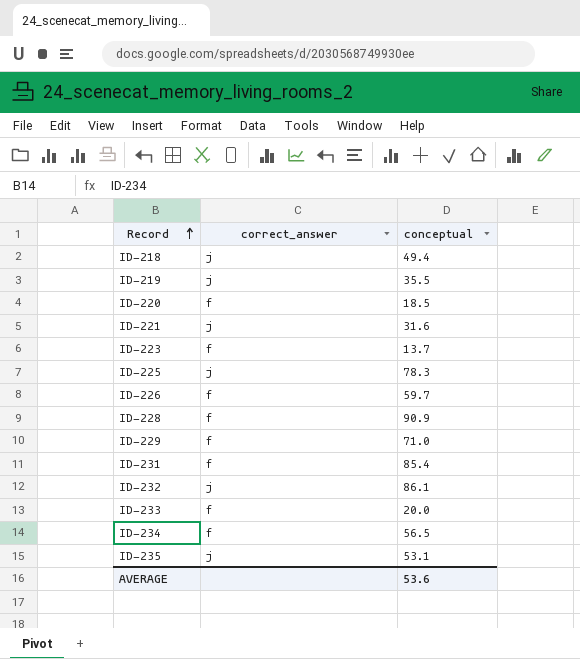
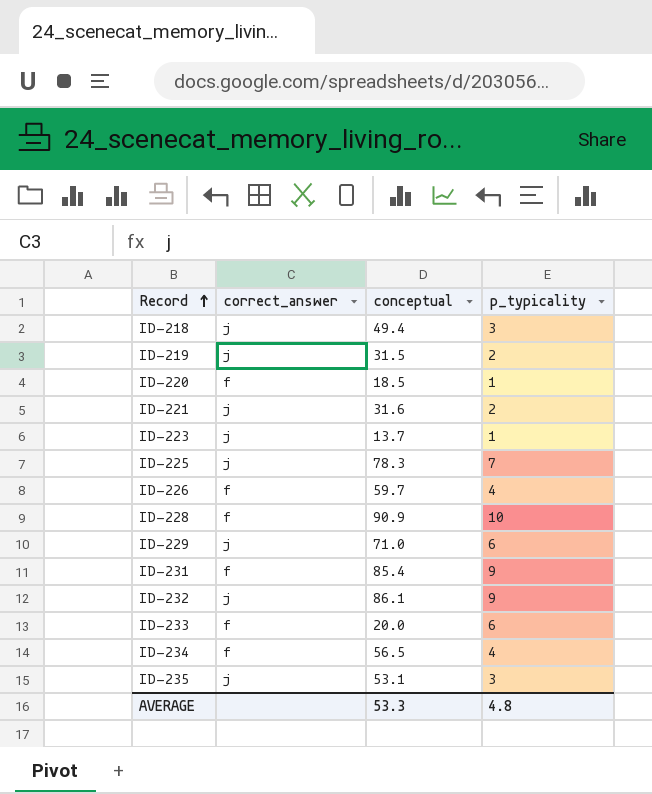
column p_typicality | position: none -> 4
ID-219 | conceptual: 35.5 -> 31.5
ID-223 | correct_answer: f -> j
ID-229 | correct_answer: f -> j
AVERAGE | conceptual: 53.6 -> 53.3

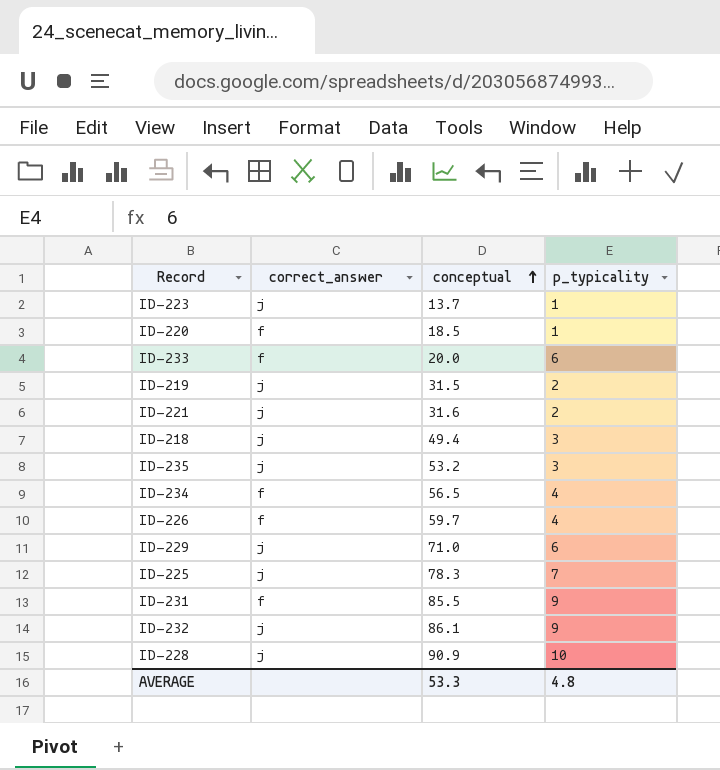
row order: Record ascending -> conceptual ascending
ID-235 | conceptual: 53.1 -> 53.2
ID-231 | conceptual: 85.4 -> 85.5
ID-228 | correct_answer: f -> j

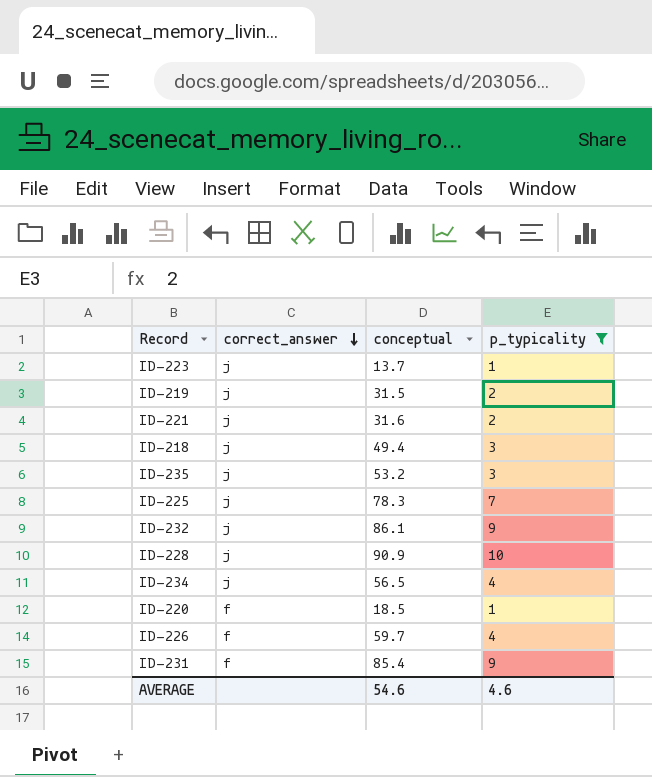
filter: none -> p_typicality != 6
row order: conceptual ascending -> correct_answer descending
ID-234 | correct_answer: f -> j
ID-231 | conceptual: 85.5 -> 85.4
AVERAGE | conceptual: 53.3 -> 54.6
AVERAGE | p_typicality: 4.8 -> 4.6

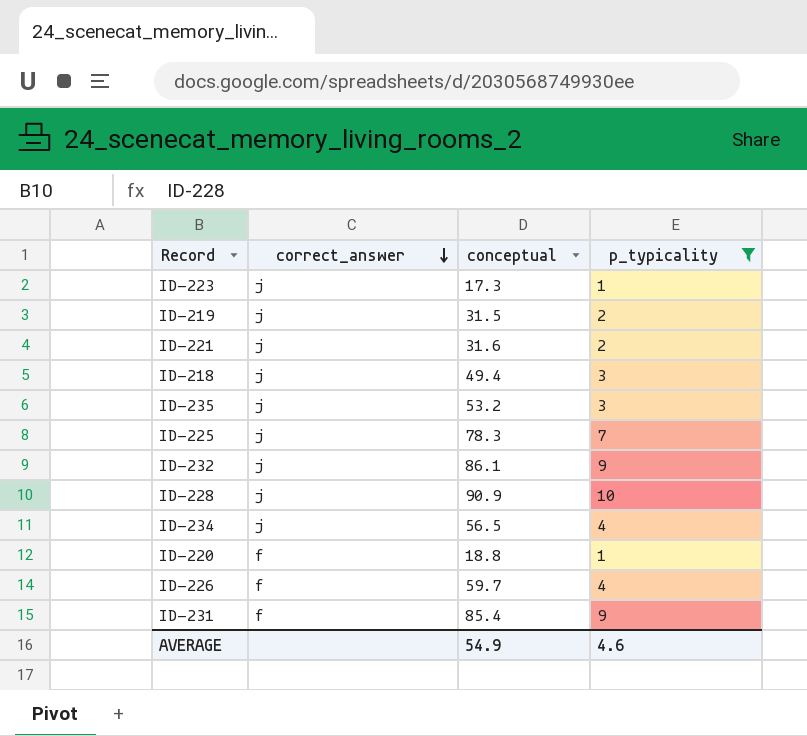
ID-223 | conceptual: 13.7 -> 17.3
ID-220 | conceptual: 18.5 -> 18.8
AVERAGE | conceptual: 54.6 -> 54.9

